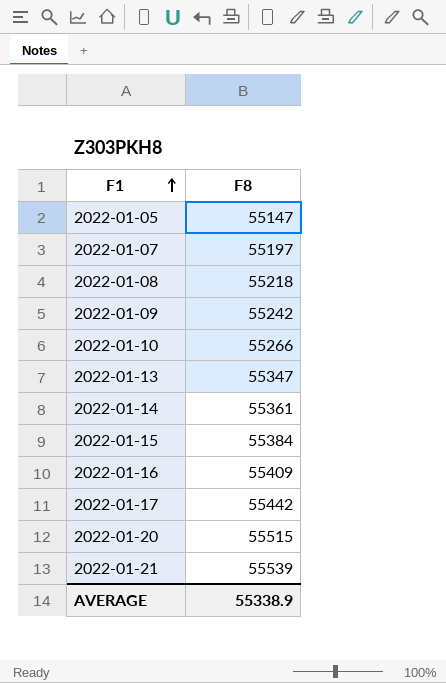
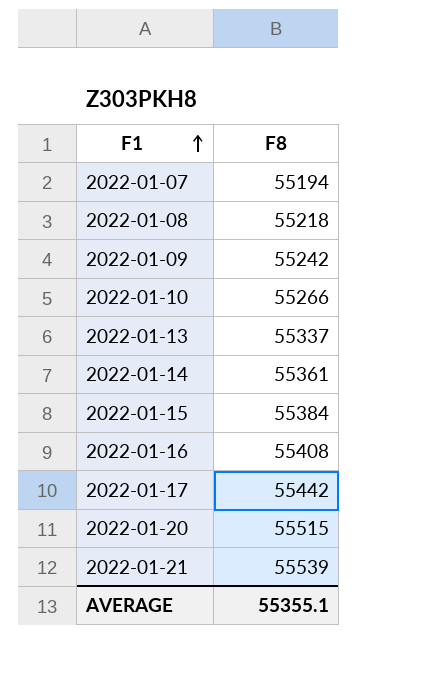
row 2022-01-05: 55147 -> none
2022-01-07 | F8: 55197 -> 55194
2022-01-13 | F8: 55347 -> 55337
2022-01-16 | F8: 55409 -> 55408
AVERAGE | F8: 55338.9 -> 55355.1

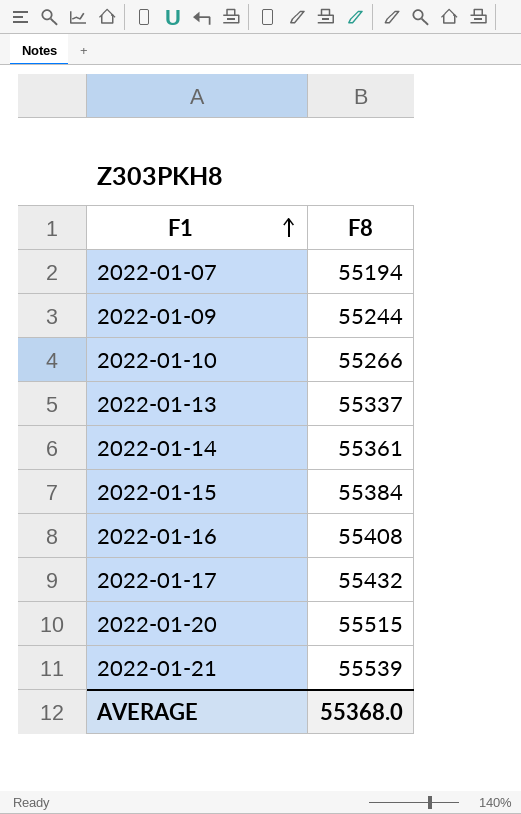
row 2022-01-08: 55218 -> none
2022-01-09 | F8: 55242 -> 55244
2022-01-17 | F8: 55442 -> 55432
AVERAGE | F8: 55355.1 -> 55368.0

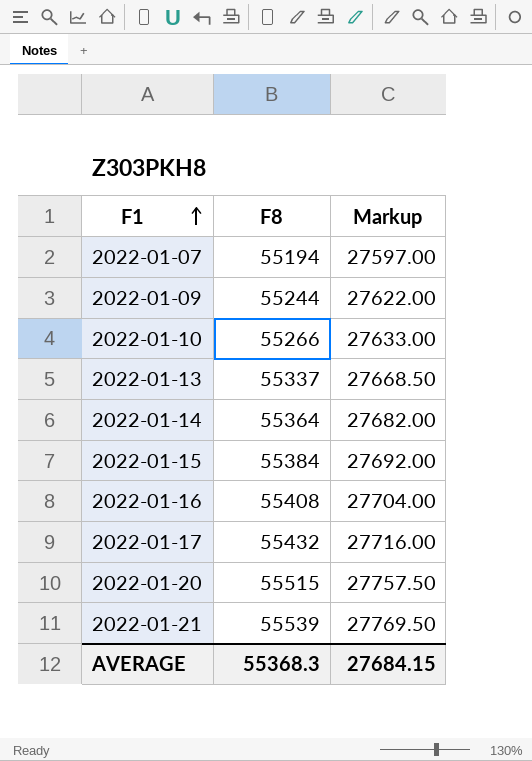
column Markup | formula: none -> [F8] * 0.5
2022-01-14 | F8: 55361 -> 55364
AVERAGE | F8: 55368.0 -> 55368.3

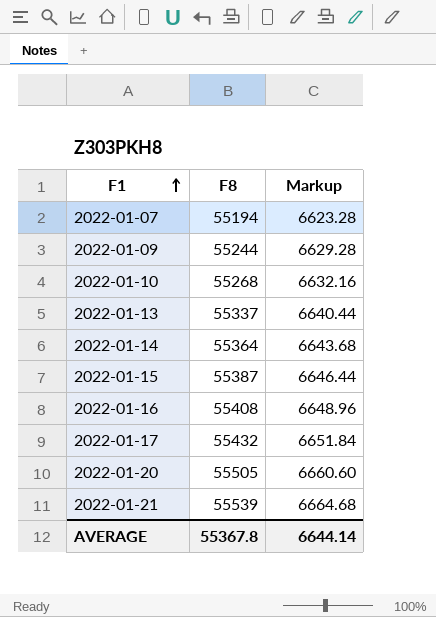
column Markup | formula: [F8] * 0.5 -> [F8] * 0.12
2022-01-10 | F8: 55266 -> 55268
2022-01-15 | F8: 55384 -> 55387
2022-01-20 | F8: 55515 -> 55505
AVERAGE | F8: 55368.3 -> 55367.8
AVERAGE | Markup: 27684.15 -> 6644.14

